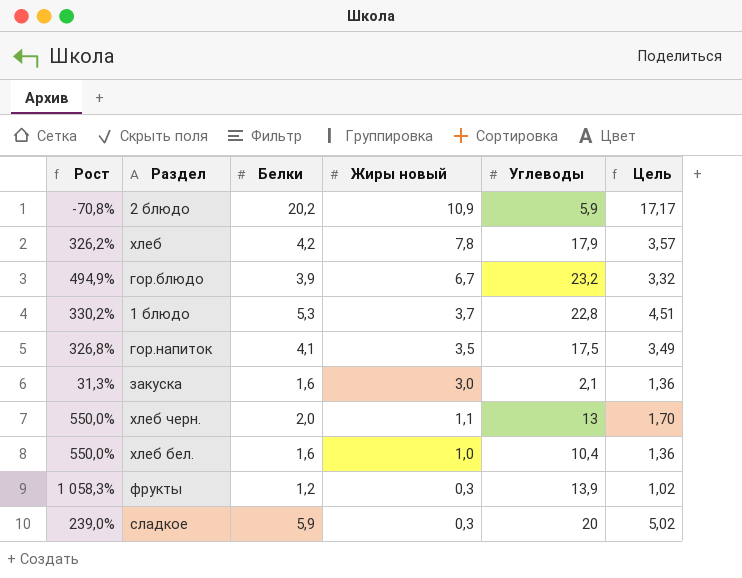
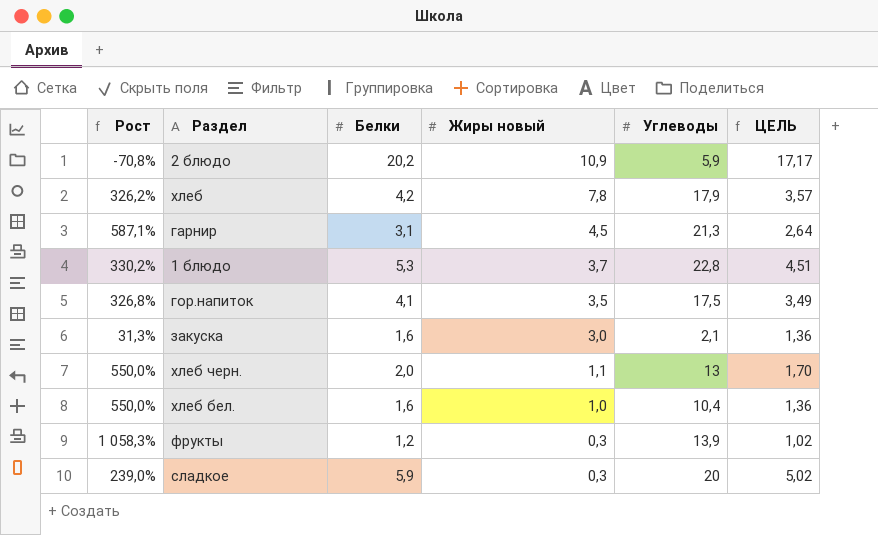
column name: Цель -> ЦЕЛЬ
row гор.блюдо: 494,9% | 3,9 | 6,7 | 23,2 | 3,32 -> none
row гарнир: none -> 587,1% | 3,1 | 4,5 | 21,3 | 2,64

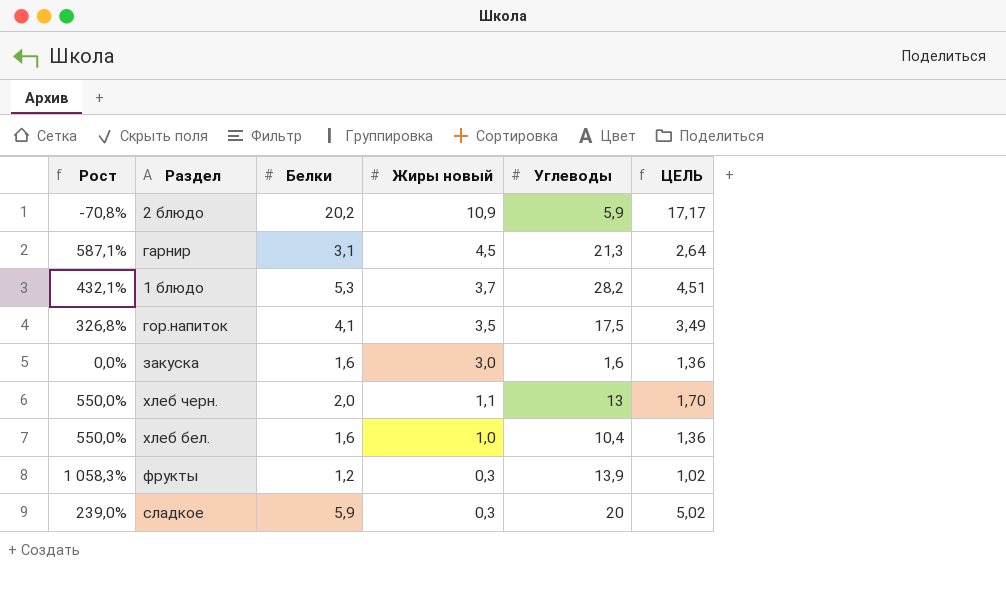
row хлеб: 326,2% | 4,2 | 7,8 | 17,9 | 3,57 -> none
1 блюдо | Рост: 330,2% -> 432,1%
1 блюдо | Углеводы: 22,8 -> 28,2
закуска | Рост: 31,3% -> 0,0%
закуска | Углеводы: 2,1 -> 1,6

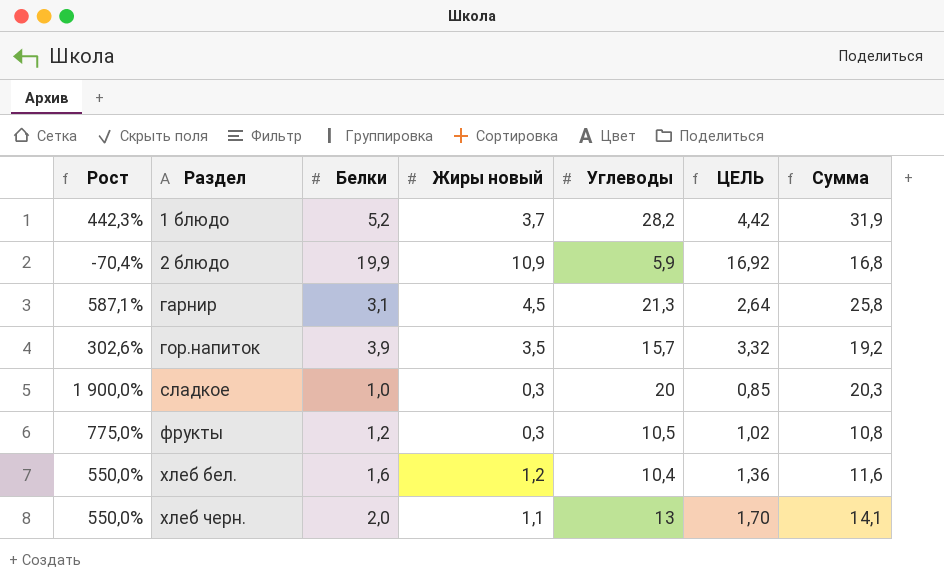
row order: Жиры новый descending -> Раздел ascending
column Сумма | formula: none -> [Жиры новый] + [Углеводы]
row закуска: 0,0% | 1,6 | 3,0 | 1,6 | 1,36 -> none
1 блюдо | Рост: 432,1% -> 442,3%
1 блюдо | Белки: 5,3 -> 5,2
1 блюдо | ЦЕЛЬ: 4,51 -> 4,42
2 блюдо | Рост: -70,8% -> -70,4%
2 блюдо | Белки: 20,2 -> 19,9
2 блюдо | ЦЕЛЬ: 17,17 -> 16,92
гор.напиток | Рост: 326,8% -> 302,6%
гор.напиток | Белки: 4,1 -> 3,9
гор.напиток | Углеводы: 17,5 -> 15,7
гор.напиток | ЦЕЛЬ: 3,49 -> 3,32
сладкое | Рост: 239,0% -> 1 900,0%
сладкое | Белки: 5,9 -> 1,0
сладкое | ЦЕЛЬ: 5,02 -> 0,85
фрукты | Рост: 1 058,3% -> 775,0%
фрукты | Углеводы: 13,9 -> 10,5
хлеб бел. | Жиры новый: 1,0 -> 1,2

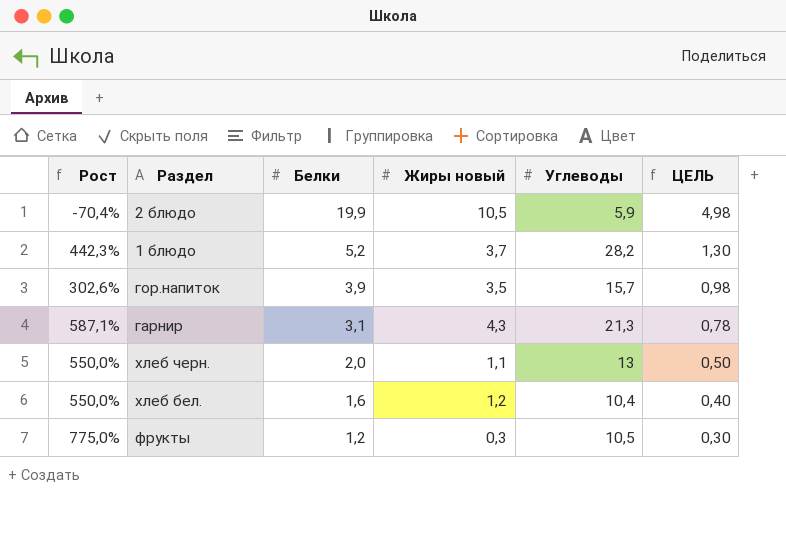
row order: Раздел ascending -> Белки descending
column Сумма | formula: [Жиры новый] + [Углеводы] -> none
column ЦЕЛЬ | formula: [Белки] * 0,85 -> [Белки] * 0,25
row сладкое: 1 900,0% | 1,0 | 0,3 | 20 | 0,85 | 20,3 -> none
2 блюдо | Жиры новый: 10,9 -> 10,5
гарнир | Жиры новый: 4,5 -> 4,3

